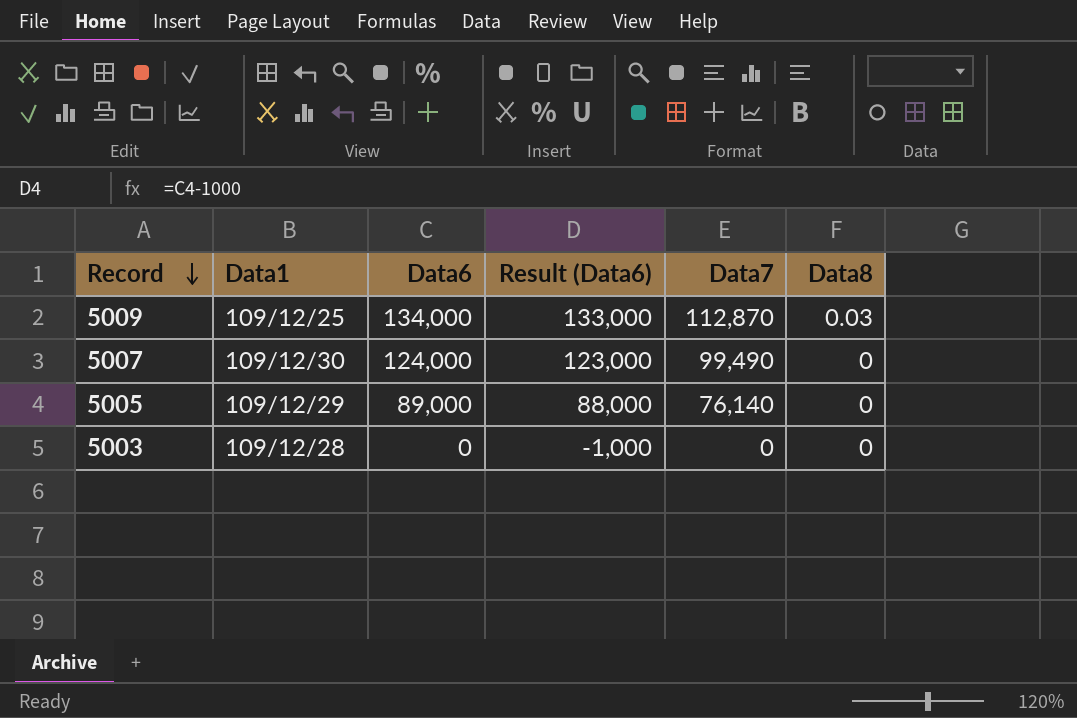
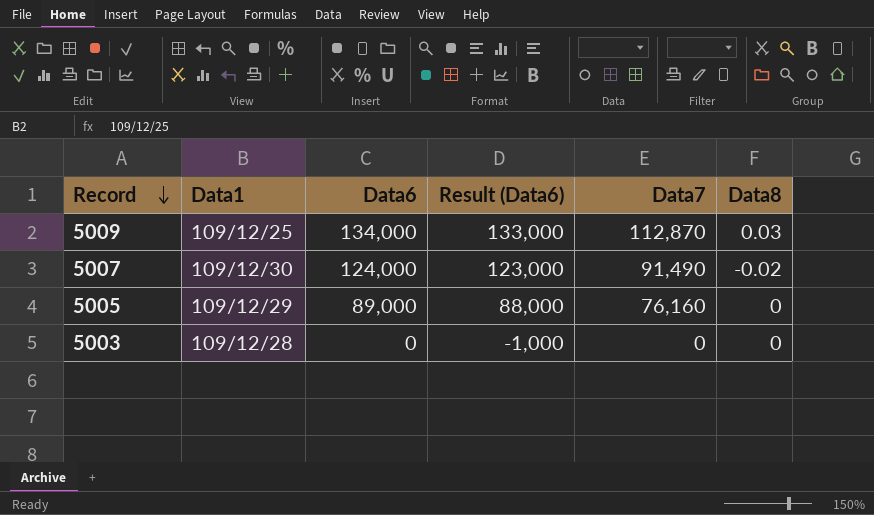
5007 | Data7: 99,490 -> 91,490
5007 | Data8: 0 -> -0.02
5005 | Data7: 76,140 -> 76,160

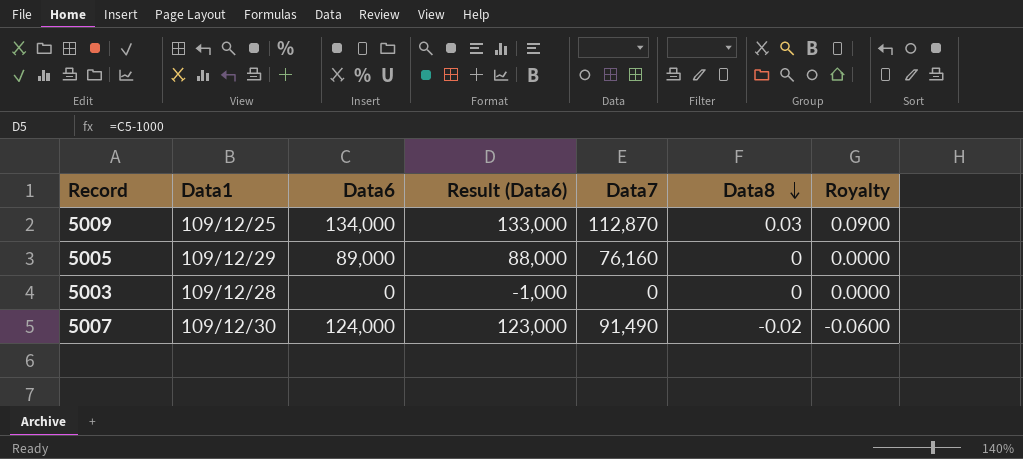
row order: Record descending -> Data8 descending
column Royalty | formula: none -> [Data8] * 3

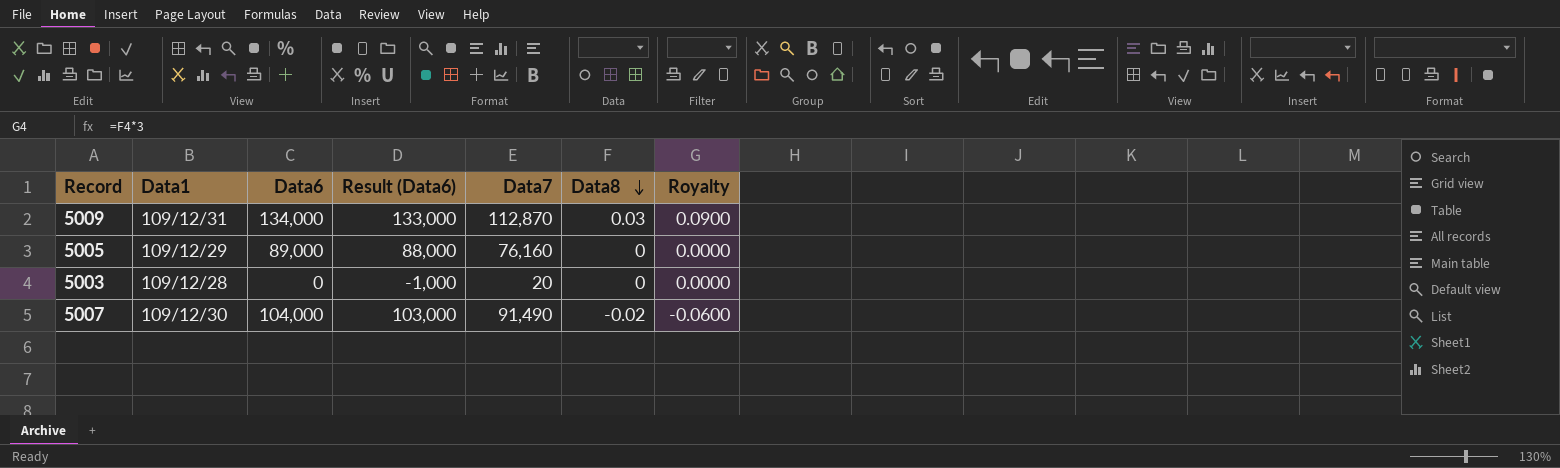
5009 | Data1: 109/12/25 -> 109/12/31
5003 | Data7: 0 -> 20
5007 | Data6: 124,000 -> 104,000
5007 | Result (Data6): 123,000 -> 103,000

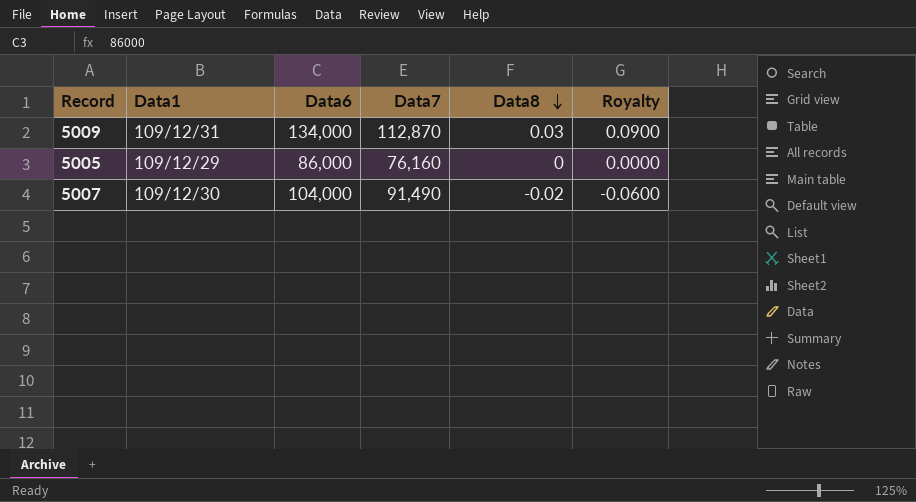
column Result (Data6) | formula: [Data6] - 1000 -> none
row 5003: 109/12/28 | 0 | -1,000 | 20 | 0 | 0.0000 -> none
5005 | Data6: 89,000 -> 86,000

